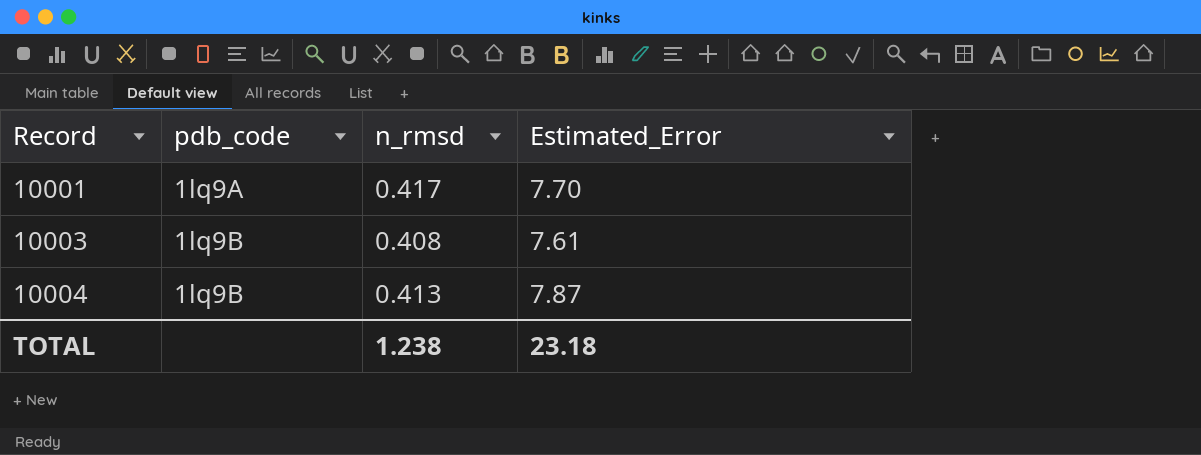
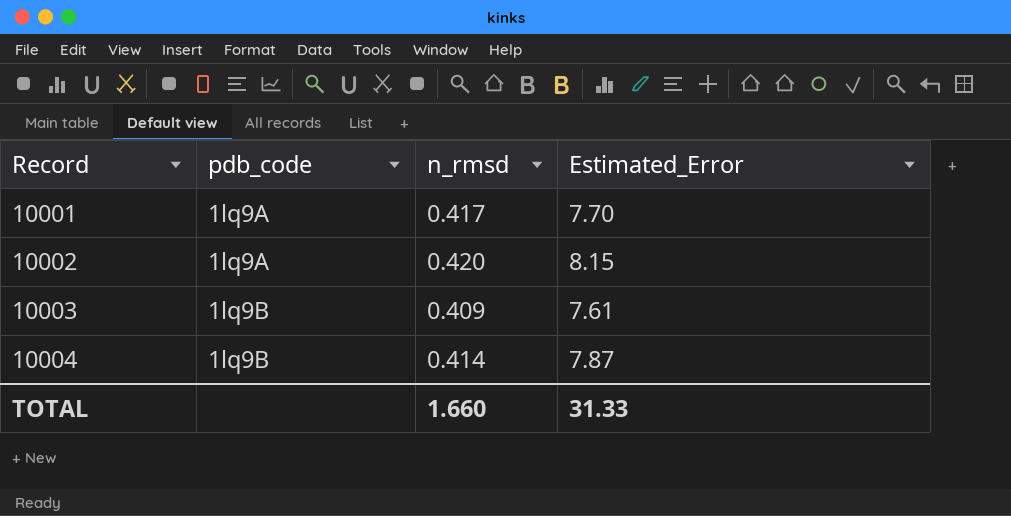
row 10002: none -> 1lq9A | 0.420 | 8.15
10003 | n_rmsd: 0.408 -> 0.409
10004 | n_rmsd: 0.413 -> 0.414
TOTAL | n_rmsd: 1.238 -> 1.660
TOTAL | Estimated_Error: 23.18 -> 31.33

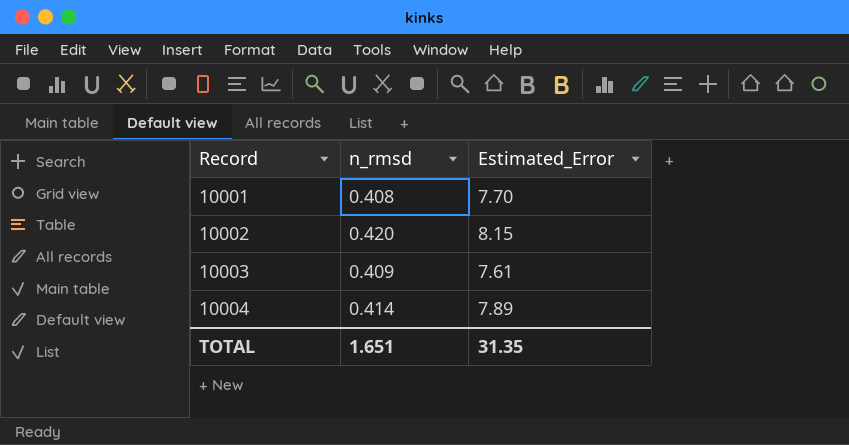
column pdb_code | position: 2 -> none
10001 | n_rmsd: 0.417 -> 0.408
10004 | Estimated_Error: 7.87 -> 7.89
TOTAL | n_rmsd: 1.660 -> 1.651
TOTAL | Estimated_Error: 31.33 -> 31.35

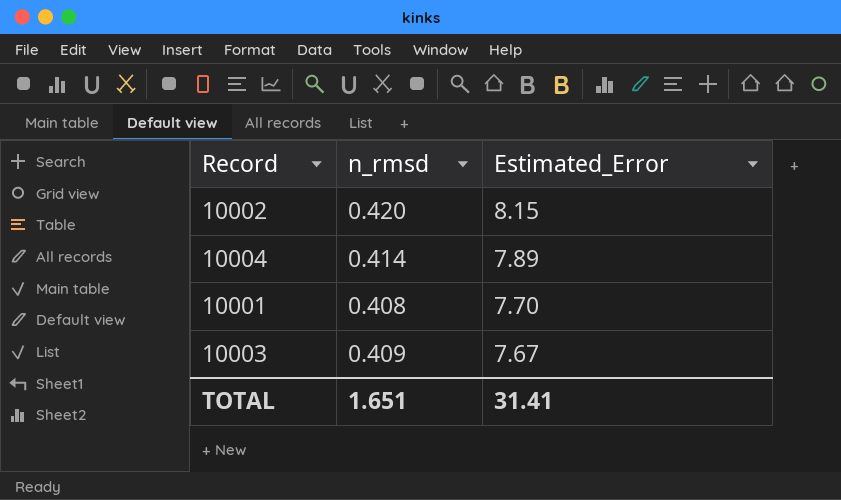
row order: Record ascending -> Estimated_Error descending
10003 | Estimated_Error: 7.61 -> 7.67
TOTAL | Estimated_Error: 31.35 -> 31.41

